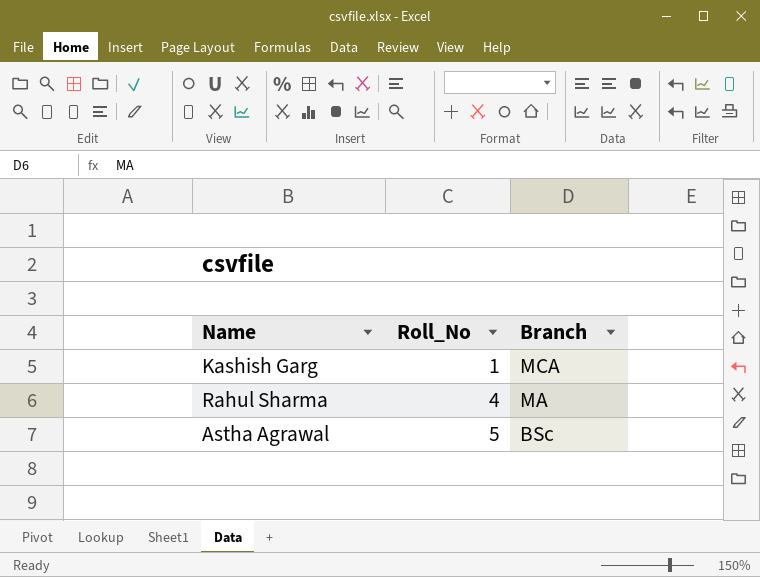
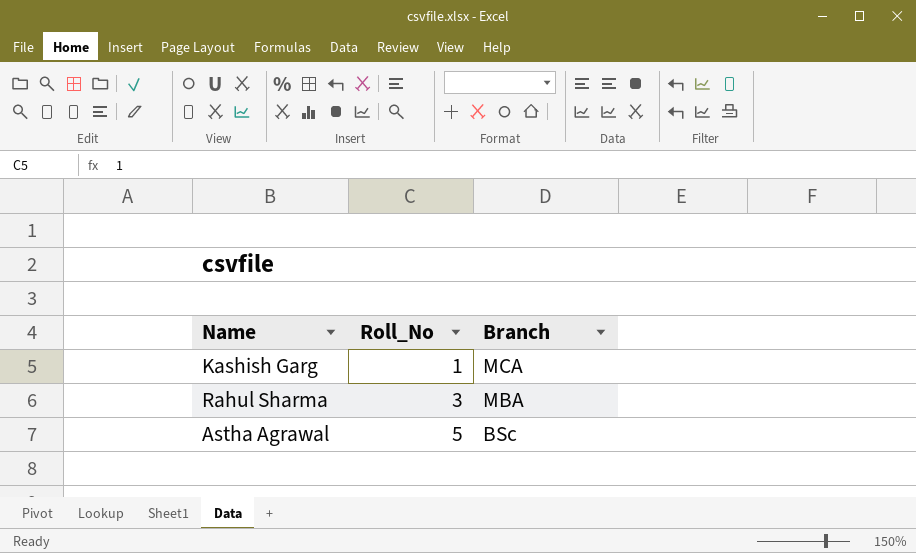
Rahul Sharma | Roll_No: 4 -> 3
Rahul Sharma | Branch: MA -> MBA

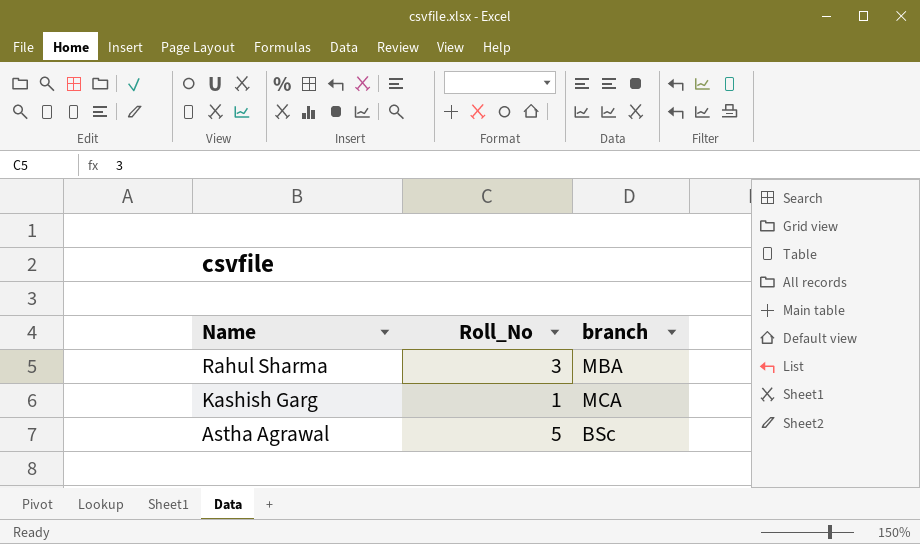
row order: Roll_No ascending -> Name descending
column name: Branch -> branch

